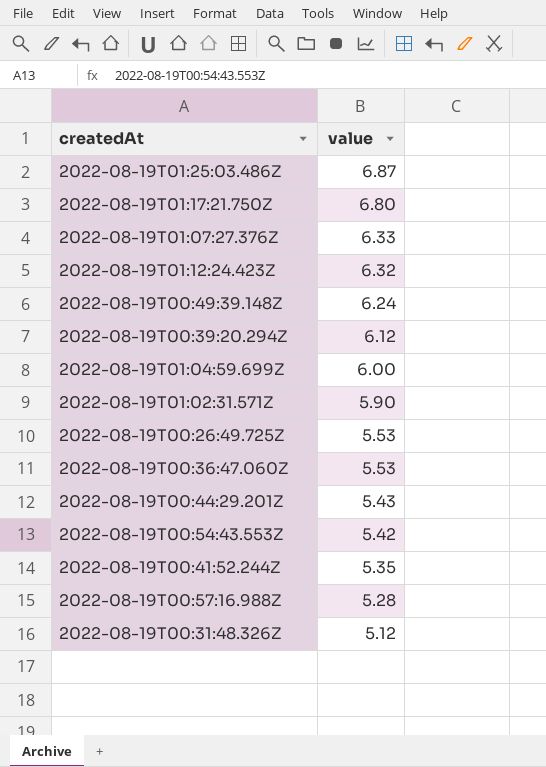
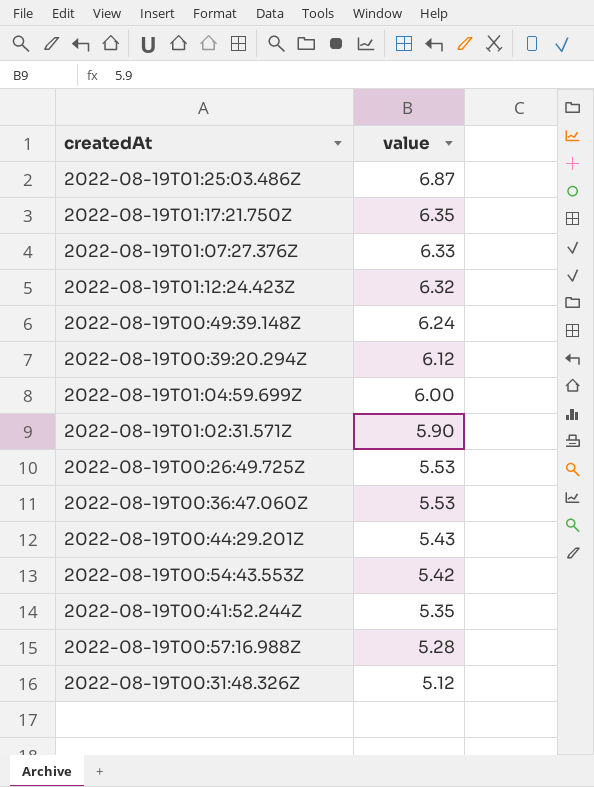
2022-08-19T01:17:21.750Z | value: 6.80 -> 6.35

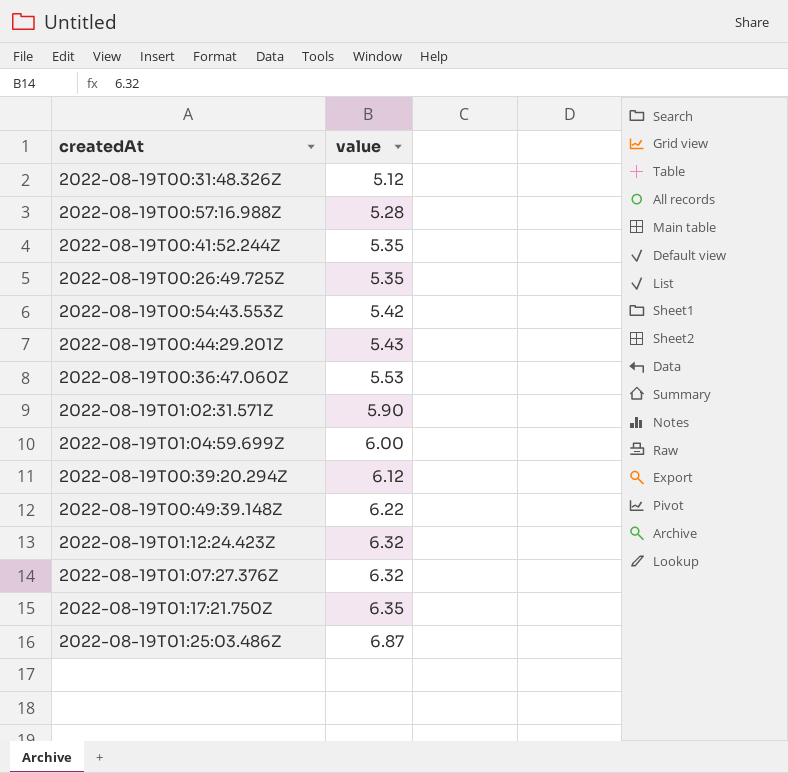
row order: value descending -> value ascending
2022-08-19T00:26:49.725Z | value: 5.53 -> 5.35
2022-08-19T00:49:39.148Z | value: 6.24 -> 6.22
2022-08-19T01:07:27.376Z | value: 6.33 -> 6.32

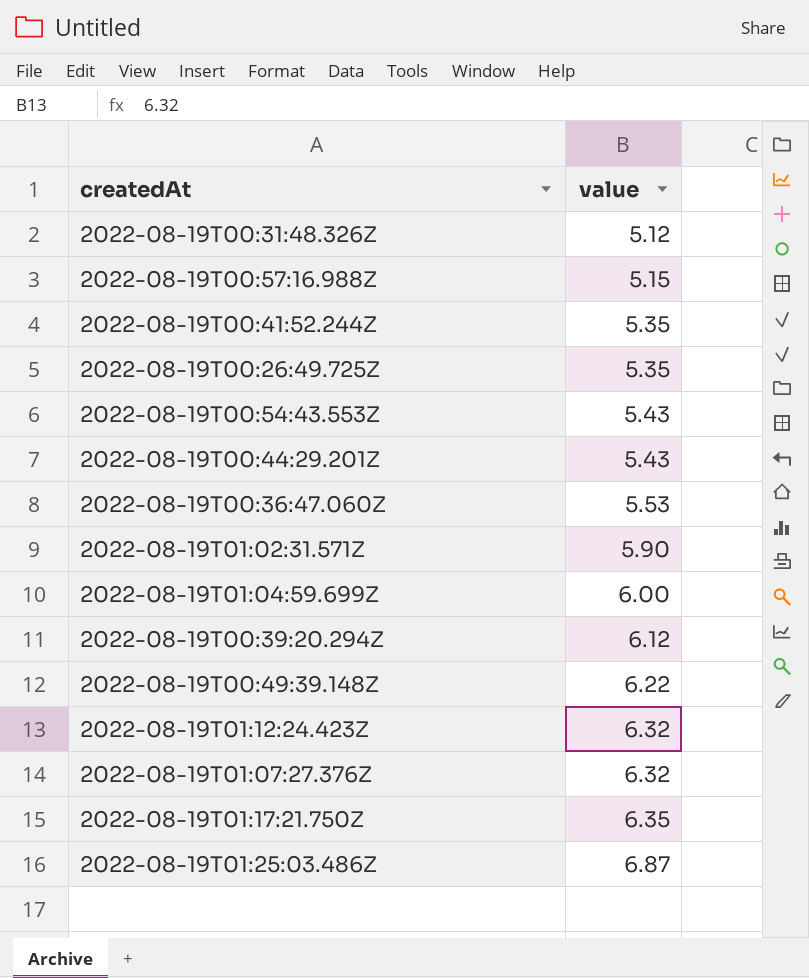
2022-08-19T00:57:16.988Z | value: 5.28 -> 5.15
2022-08-19T00:54:43.553Z | value: 5.42 -> 5.43

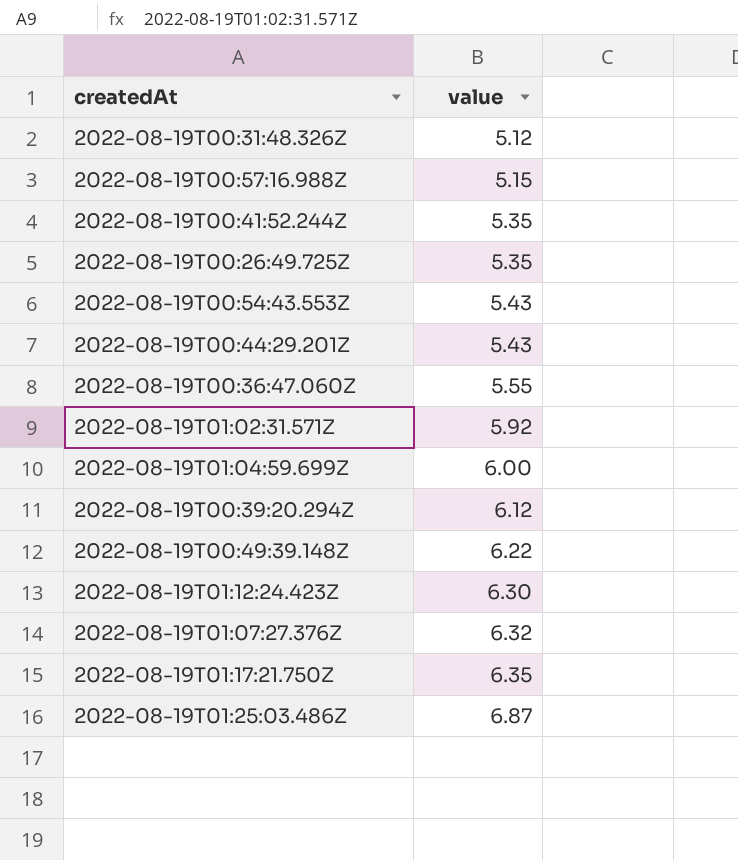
2022-08-19T00:36:47.060Z | value: 5.53 -> 5.55
2022-08-19T01:02:31.571Z | value: 5.90 -> 5.92
2022-08-19T01:12:24.423Z | value: 6.32 -> 6.30

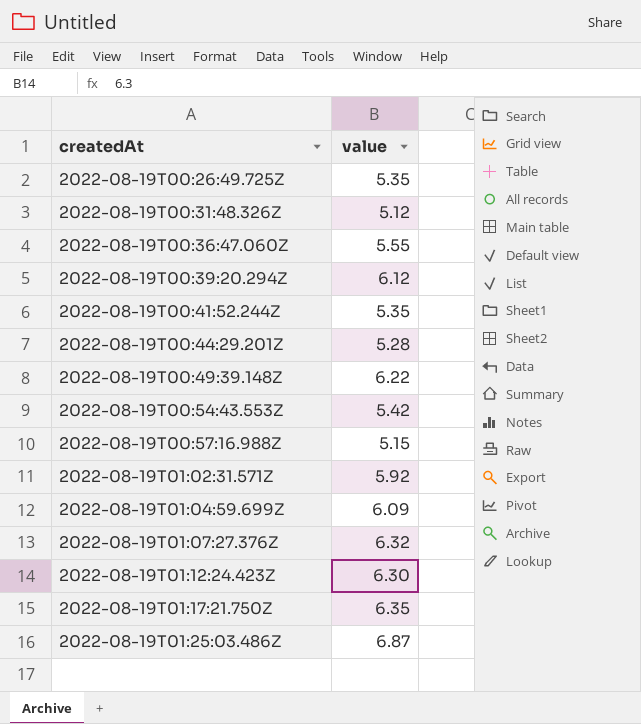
row order: value ascending -> createdAt ascending
2022-08-19T00:44:29.201Z | value: 5.43 -> 5.28
2022-08-19T00:54:43.553Z | value: 5.43 -> 5.42
2022-08-19T01:04:59.699Z | value: 6.00 -> 6.09

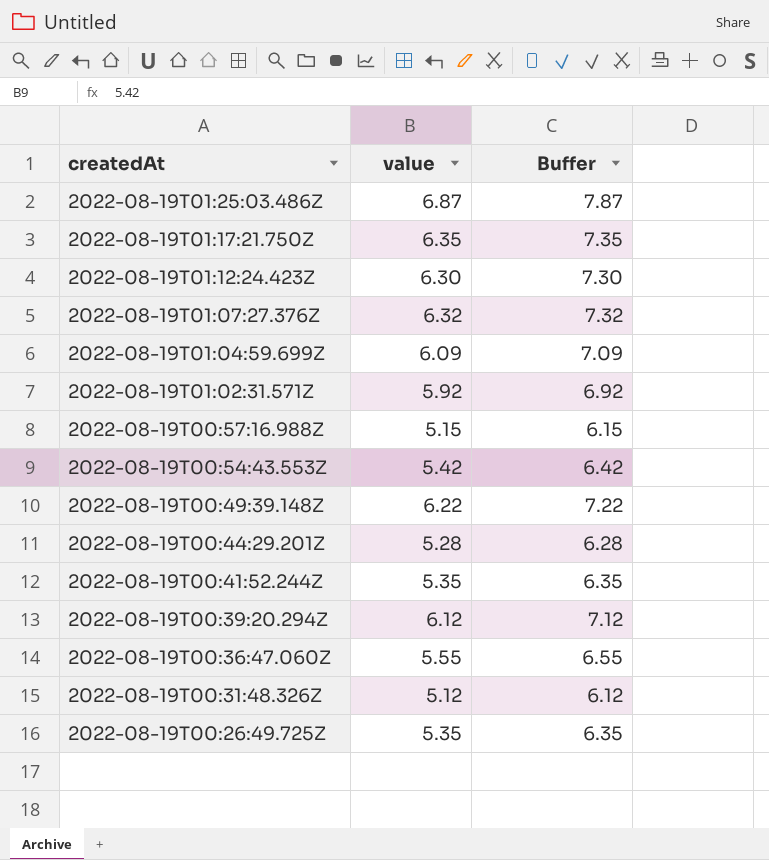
row order: createdAt ascending -> createdAt descending
column Buffer | formula: none -> [value] + 1

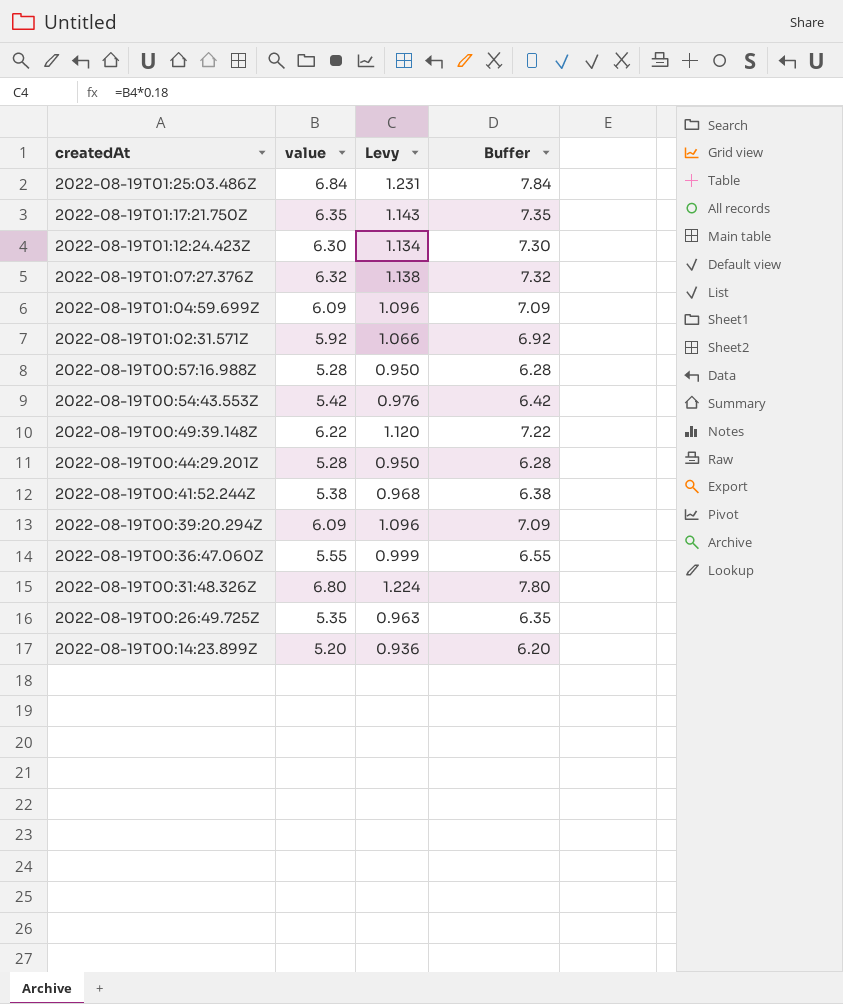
column Levy | formula: none -> [value] * 0.18
2022-08-19T01:25:03.486Z | value: 6.87 -> 6.84
2022-08-19T01:25:03.486Z | Buffer: 7.87 -> 7.84
2022-08-19T00:57:16.988Z | value: 5.15 -> 5.28
2022-08-19T00:57:16.988Z | Buffer: 6.15 -> 6.28
2022-08-19T00:41:52.244Z | value: 5.35 -> 5.38
2022-08-19T00:41:52.244Z | Buffer: 6.35 -> 6.38
2022-08-19T00:39:20.294Z | value: 6.12 -> 6.09
2022-08-19T00:39:20.294Z | Buffer: 7.12 -> 7.09
2022-08-19T00:31:48.326Z | value: 5.12 -> 6.80
2022-08-19T00:31:48.326Z | Buffer: 6.12 -> 7.80
row 2022-08-19T00:14:23.899Z: none -> 5.20 | 0.936 | 6.20

